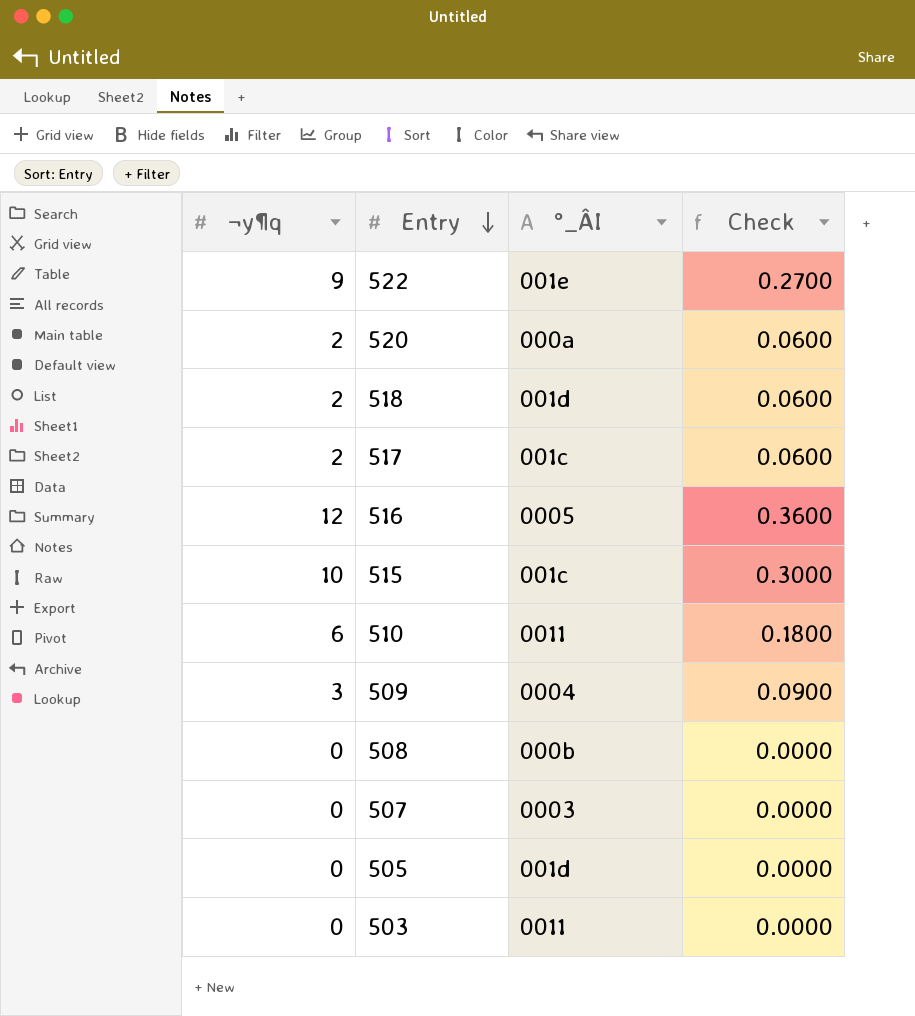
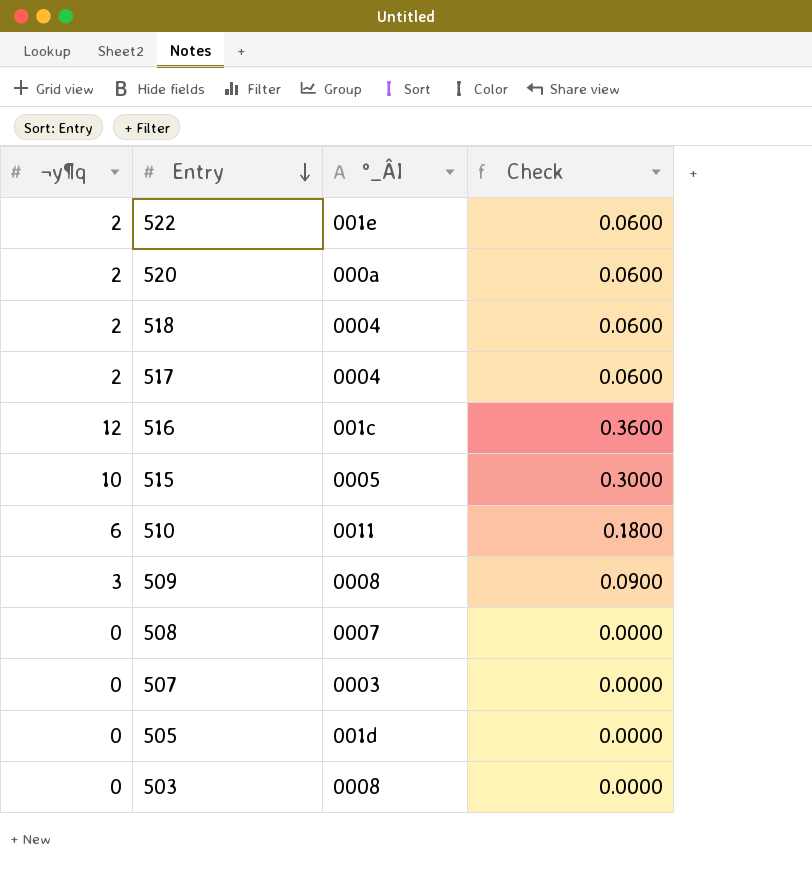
522 | ¬y¶q: 9 -> 2
522 | Check: 0.2700 -> 0.0600
518 | °_ÂI: 001d -> 0004
517 | °_ÂI: 001c -> 0004
516 | °_ÂI: 0005 -> 001c
515 | °_ÂI: 001c -> 0005
509 | °_ÂI: 0004 -> 0008
508 | °_ÂI: 000b -> 0007
503 | °_ÂI: 0011 -> 0008

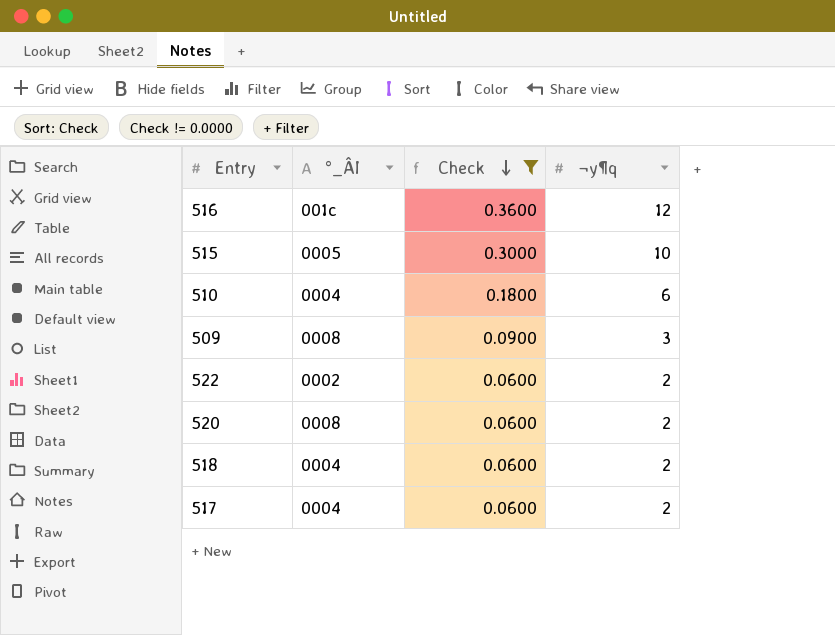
filter: none -> Check != 0.0000
row order: Entry descending -> Check descending
column ¬y¶q | position: 1 -> 4
510 | °_ÂI: 0011 -> 0004
522 | °_ÂI: 001e -> 0002
520 | °_ÂI: 000a -> 0008

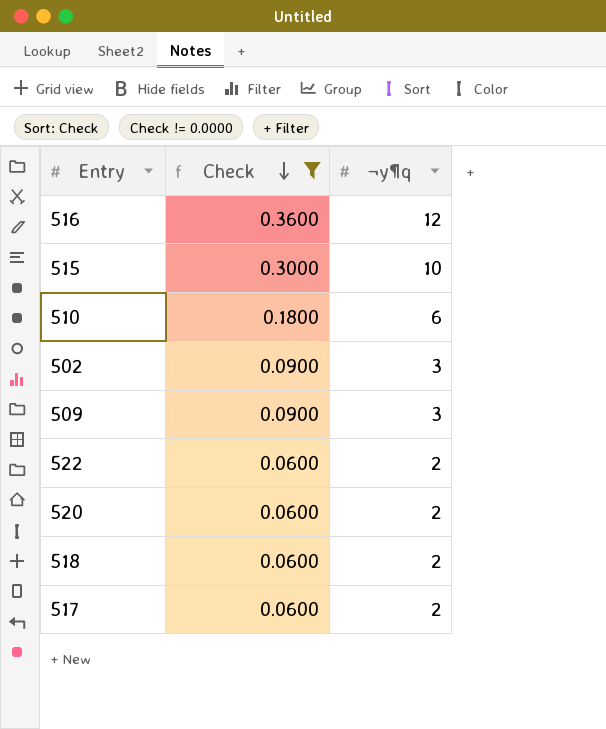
column °_ÂI | position: 2 -> none
row 502: none -> 0.0900 | 3

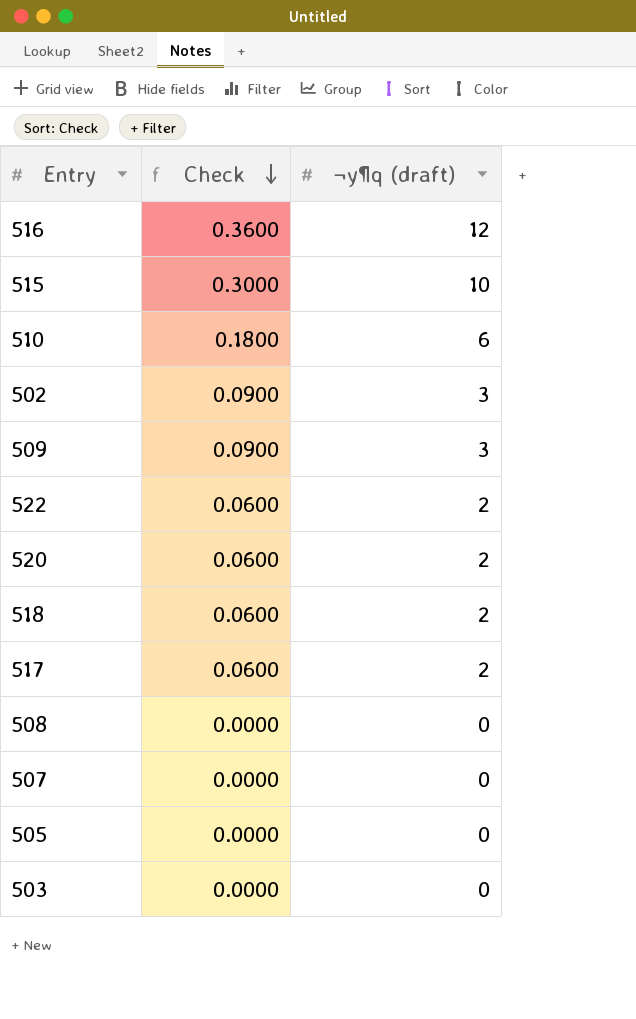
filter: Check != 0.0000 -> none
column name: ¬y¶q -> ¬y¶q (draft)

